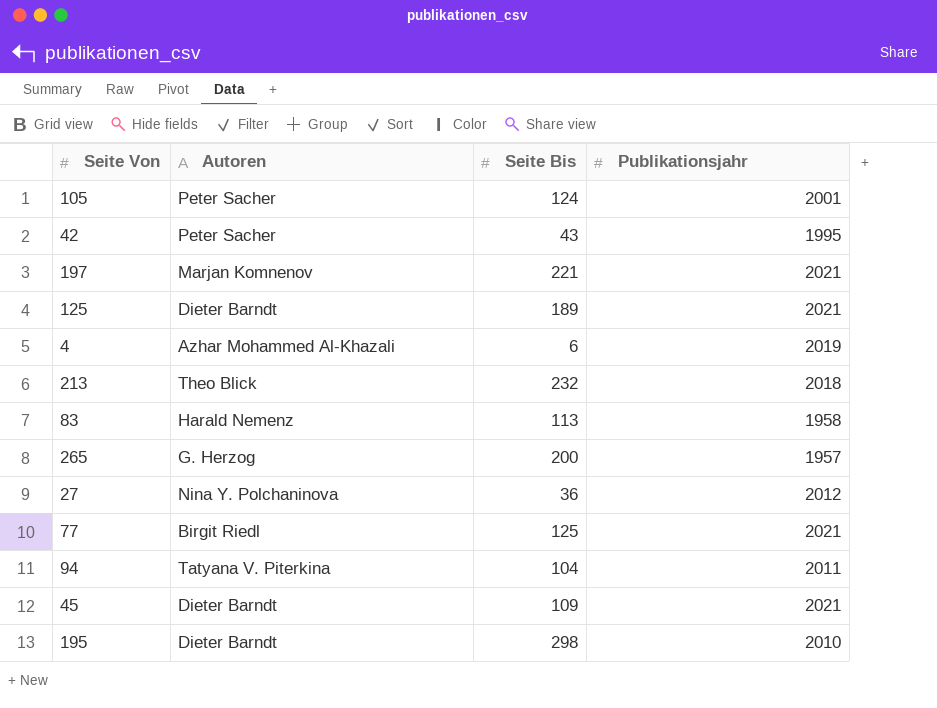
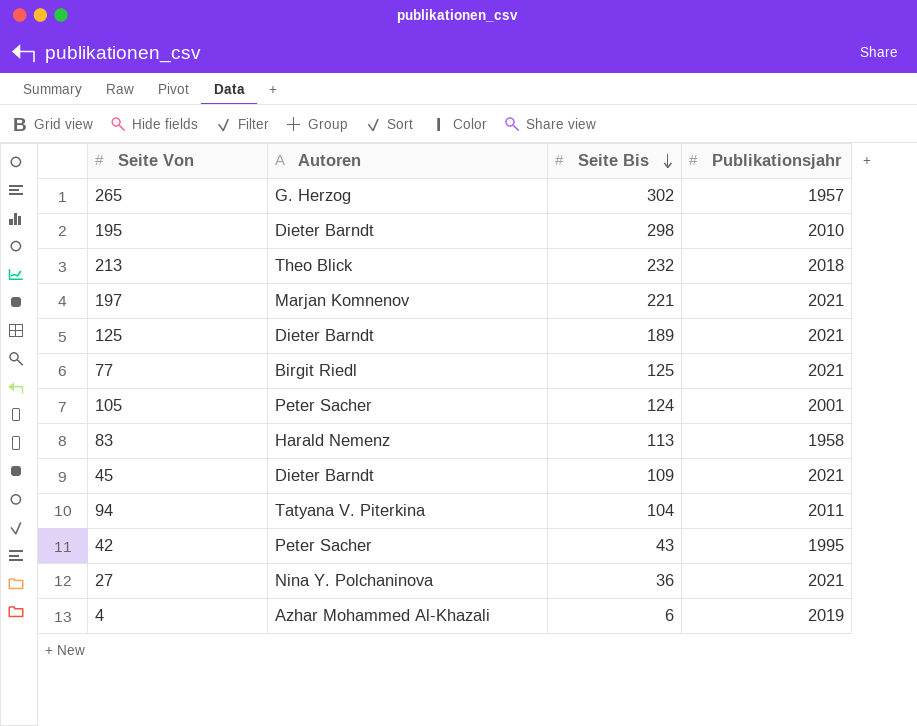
row order: none -> Seite Bis descending
265 | Seite Bis: 200 -> 302
27 | Publikationsjahr: 2012 -> 2021

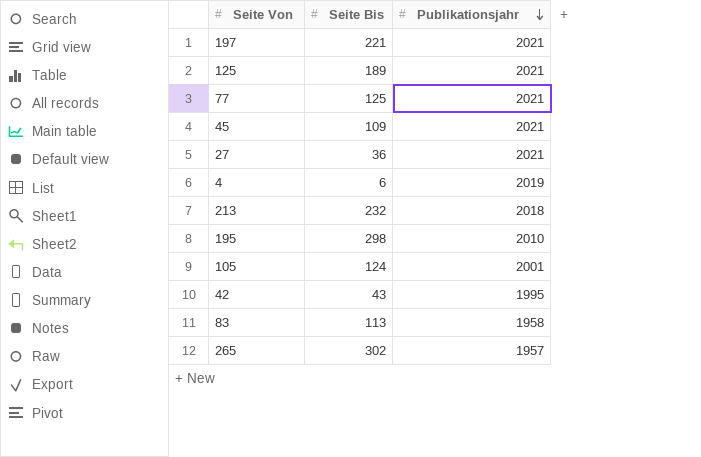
row order: Seite Bis descending -> Publikationsjahr descending
column Autoren | position: 2 -> none
row 94: Tatyana V. Piterkina | 104 | 2011 -> none

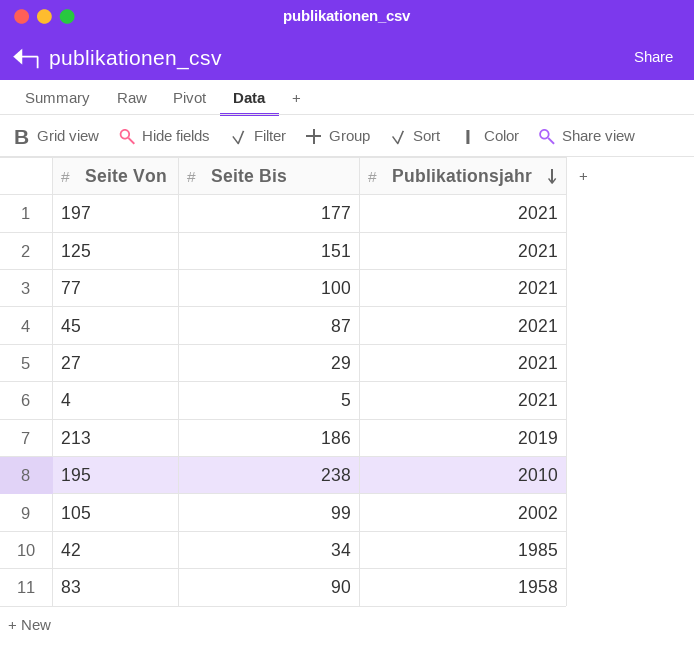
row 265: 302 | 1957 -> none
197 | Seite Bis: 221 -> 177
125 | Seite Bis: 189 -> 151
77 | Seite Bis: 125 -> 100
45 | Seite Bis: 109 -> 87
27 | Seite Bis: 36 -> 29
4 | Seite Bis: 6 -> 5
4 | Publikationsjahr: 2019 -> 2021
213 | Seite Bis: 232 -> 186
213 | Publikationsjahr: 2018 -> 2019
195 | Seite Bis: 298 -> 238
105 | Seite Bis: 124 -> 99
105 | Publikationsjahr: 2001 -> 2002
42 | Seite Bis: 43 -> 34
42 | Publikationsjahr: 1995 -> 1985
83 | Seite Bis: 113 -> 90

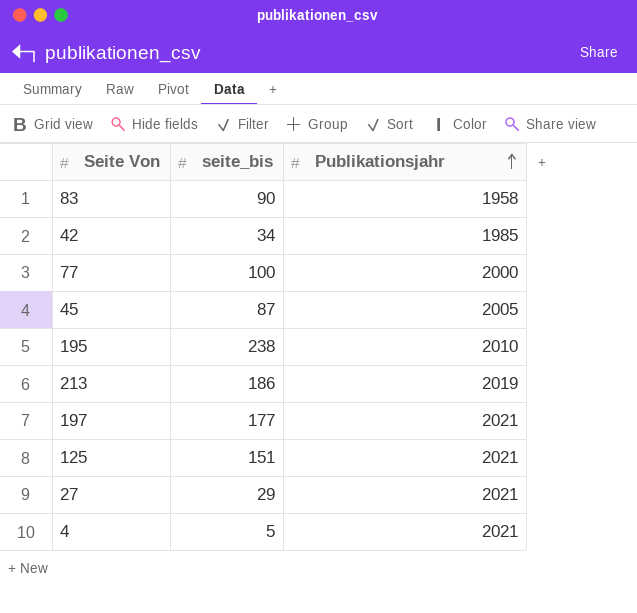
row order: Publikationsjahr descending -> Publikationsjahr ascending
column name: Seite Bis -> seite_bis
row 105: 99 | 2002 -> none
77 | Publikationsjahr: 2021 -> 2000
45 | Publikationsjahr: 2021 -> 2005

